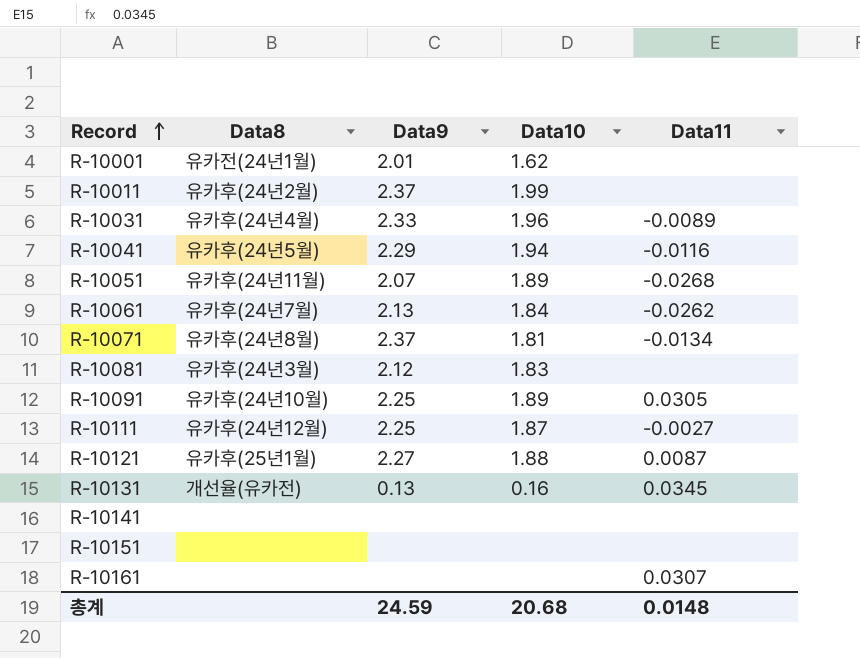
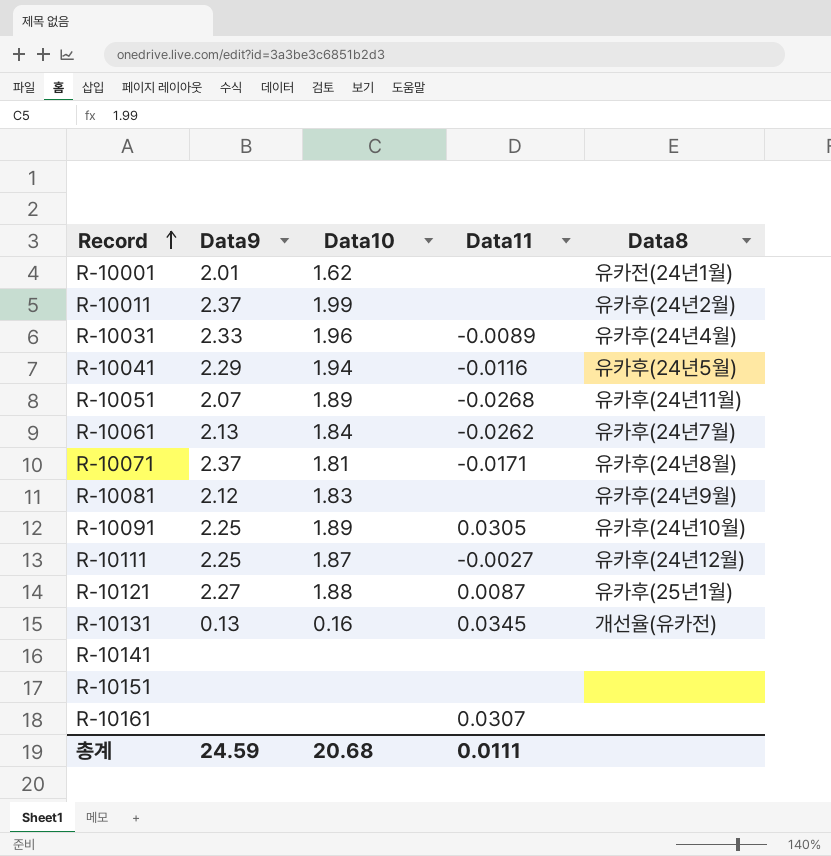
column Data8 | position: 2 -> 5
R-10071 | Data11: -0.0134 -> -0.0171
R-10081 | Data8: 유카후(24년3월) -> 유카후(24년9월)
총계 | Data11: 0.0148 -> 0.0111

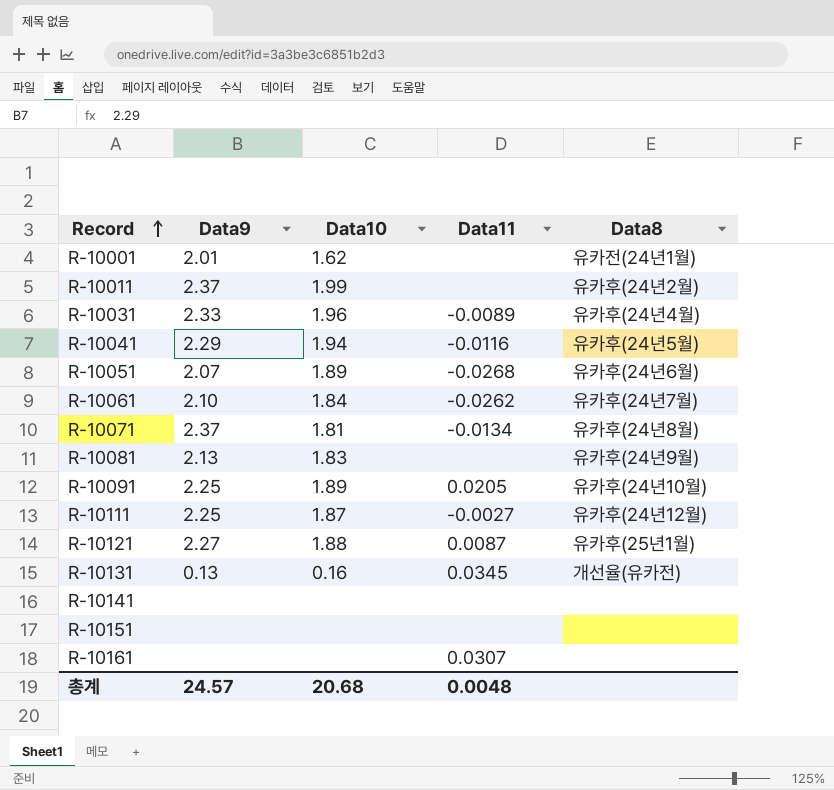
R-10051 | Data8: 유카후(24년11월) -> 유카후(24년6월)
R-10061 | Data9: 2.13 -> 2.10
R-10071 | Data11: -0.0171 -> -0.0134
R-10081 | Data9: 2.12 -> 2.13
R-10091 | Data11: 0.0305 -> 0.0205
총계 | Data9: 24.59 -> 24.57
총계 | Data11: 0.0111 -> 0.0048

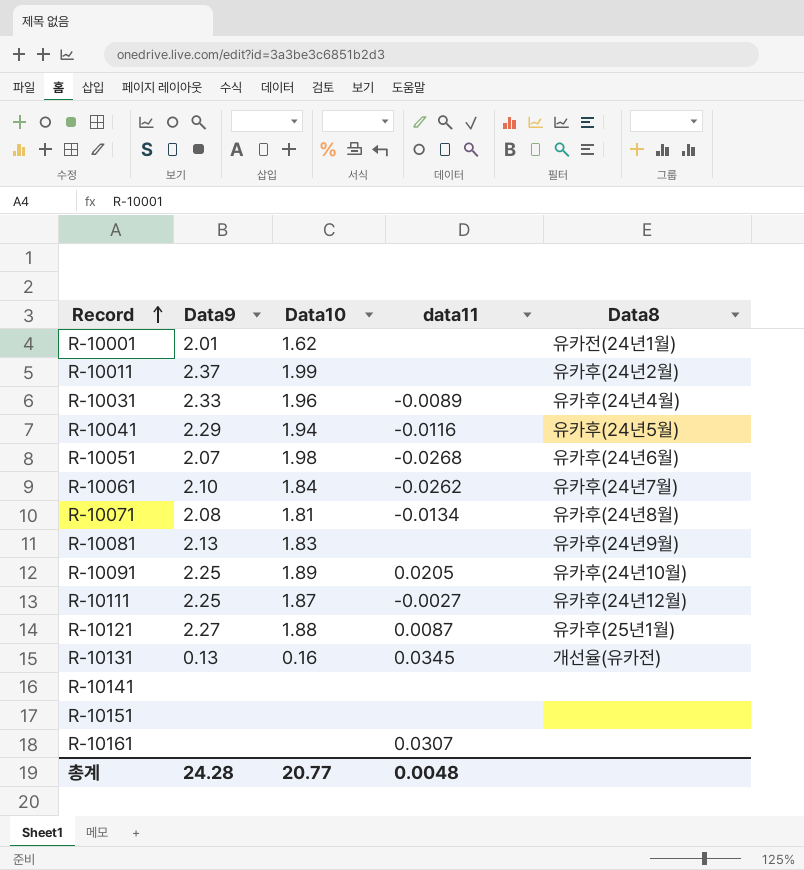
column name: Data11 -> data11
R-10051 | Data10: 1.89 -> 1.98
R-10071 | Data9: 2.37 -> 2.08
총계 | Data9: 24.57 -> 24.28
총계 | Data10: 20.68 -> 20.77

